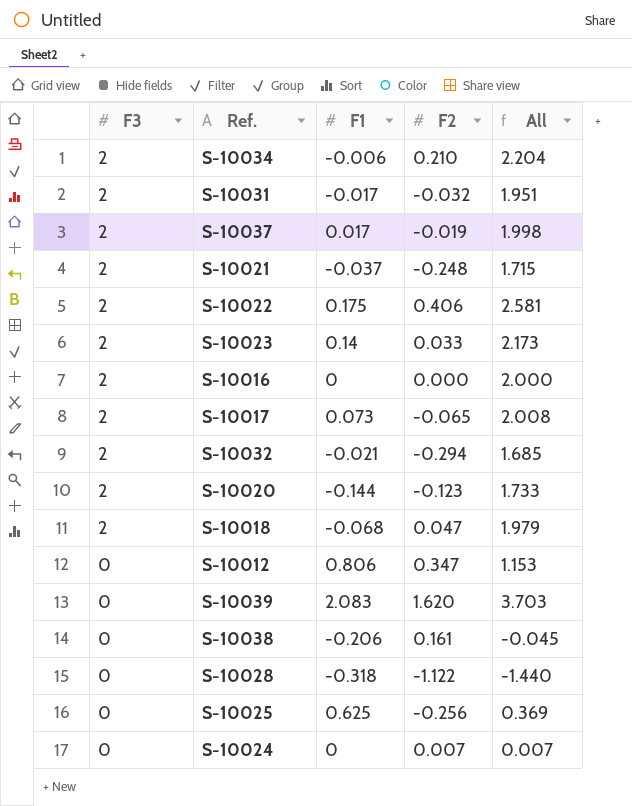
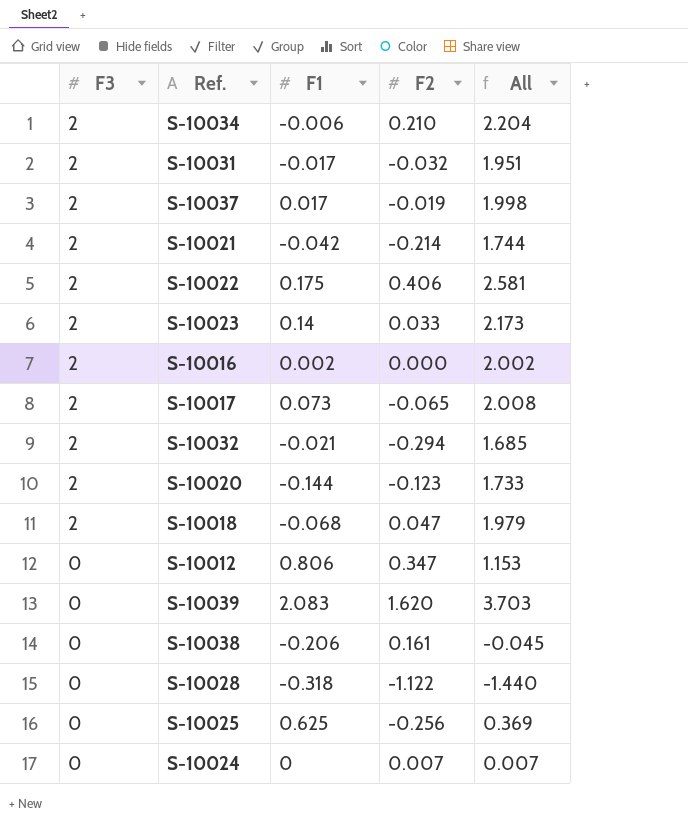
S-10021 | F1: -0.037 -> -0.042
S-10021 | F2: -0.248 -> -0.214
S-10021 | All: 1.715 -> 1.744
S-10016 | F1: 0 -> 0.002
S-10016 | All: 2.000 -> 2.002

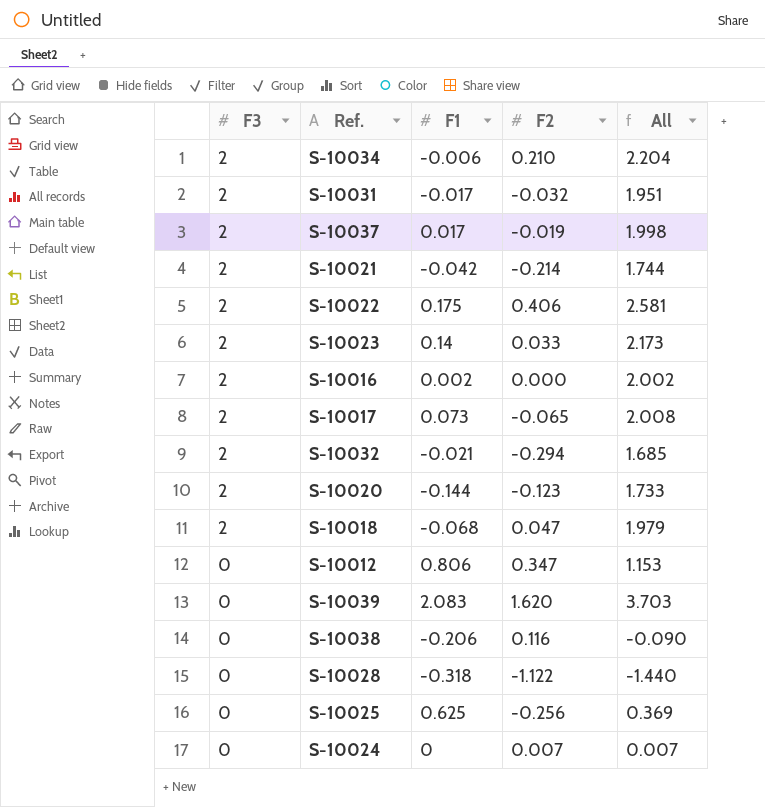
S-10038 | F2: 0.161 -> 0.116
S-10038 | All: -0.045 -> -0.090

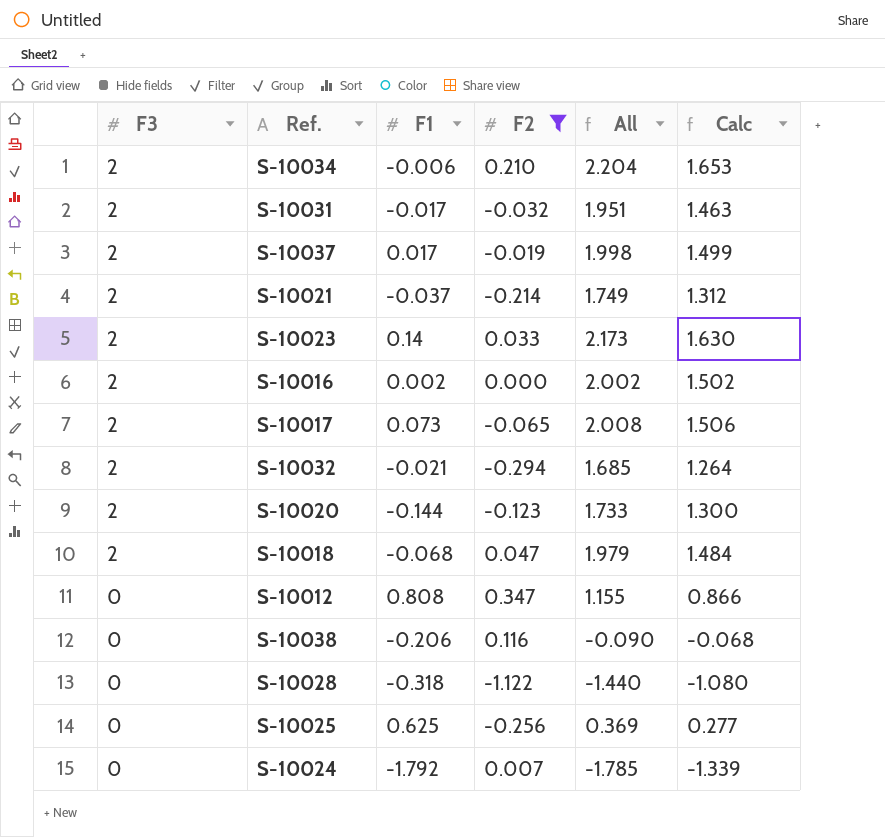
filter: none -> F2 <= 0.347
column Calc | formula: none -> [All] * 0.75
S-10021 | F1: -0.042 -> -0.037
S-10021 | All: 1.744 -> 1.749
S-10012 | F1: 0.806 -> 0.808
S-10012 | All: 1.153 -> 1.155
S-10024 | F1: 0 -> -1.792
S-10024 | All: 0.007 -> -1.785

